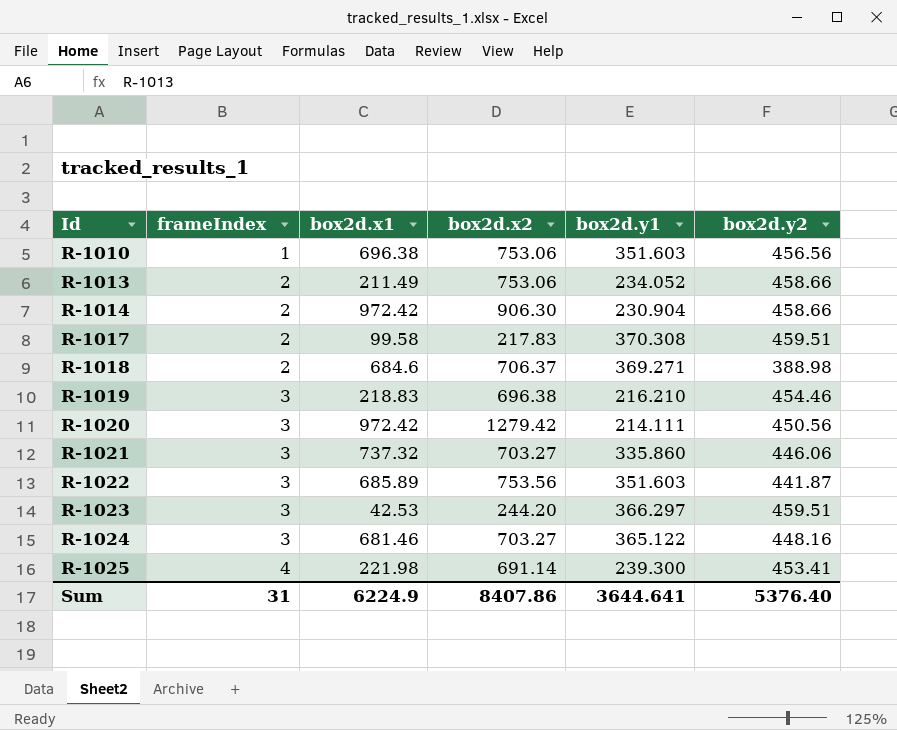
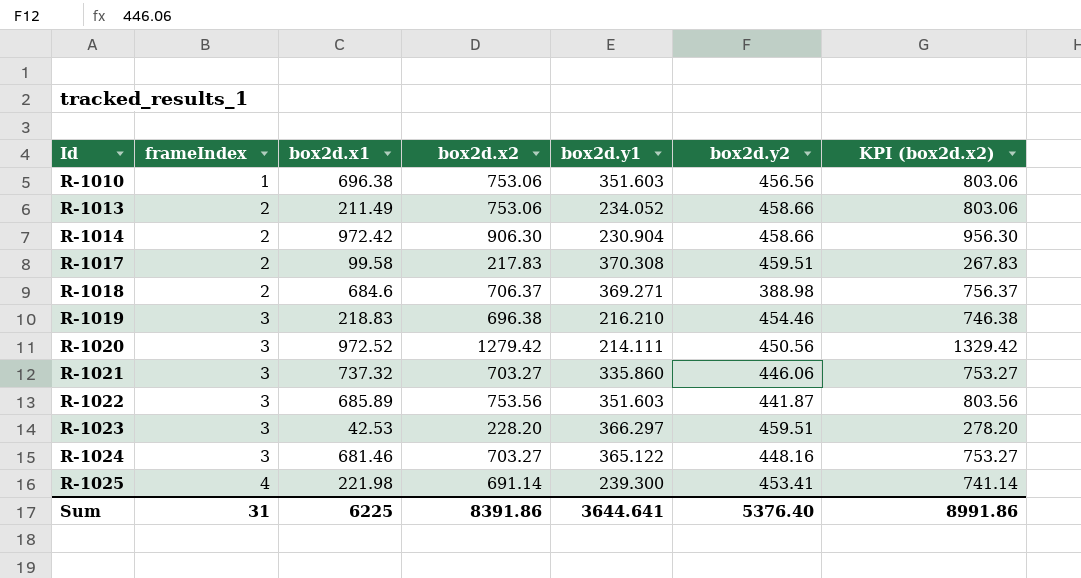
column KPI (box2d.x2) | formula: none -> [box2d.x2] + 50
R-1020 | box2d.x1: 972.42 -> 972.52
R-1023 | box2d.x2: 244.20 -> 228.20
Sum | box2d.x1: 6224.9 -> 6225
Sum | box2d.x2: 8407.86 -> 8391.86

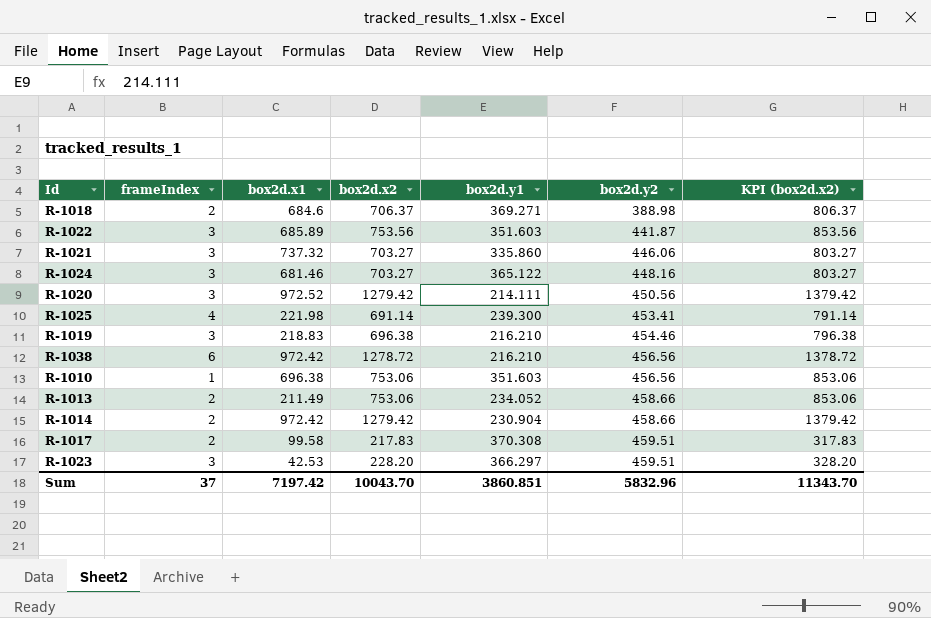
row order: Id ascending -> box2d.y2 ascending
column KPI (box2d.x2) | formula: [box2d.x2] + 50 -> [box2d.x2] + 100
row R-1038: none -> 6 | 972.42 | 1278.72 | 216.210 | 456.56 | 1378.72
R-1014 | box2d.x2: 906.30 -> 1279.42
Sum | frameIndex: 31 -> 37
Sum | box2d.x1: 6225 -> 7197.42
Sum | box2d.x2: 8391.86 -> 10043.70
Sum | box2d.y1: 3644.641 -> 3860.851
Sum | box2d.y2: 5376.40 -> 5832.96
Sum | KPI (box2d.x2): 8991.86 -> 11343.70

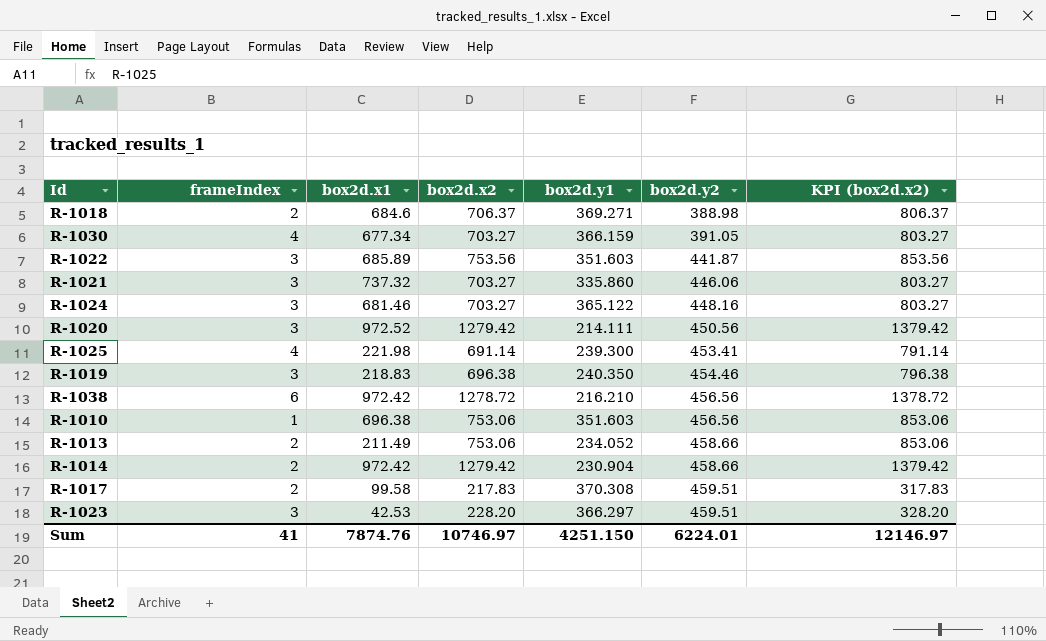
row R-1030: none -> 4 | 677.34 | 703.27 | 366.159 | 391.05 | 803.27
R-1019 | box2d.y1: 216.210 -> 240.350
Sum | frameIndex: 37 -> 41
Sum | box2d.x1: 7197.42 -> 7874.76
Sum | box2d.x2: 10043.70 -> 10746.97
Sum | box2d.y1: 3860.851 -> 4251.150
Sum | box2d.y2: 5832.96 -> 6224.01
Sum | KPI (box2d.x2): 11343.70 -> 12146.97

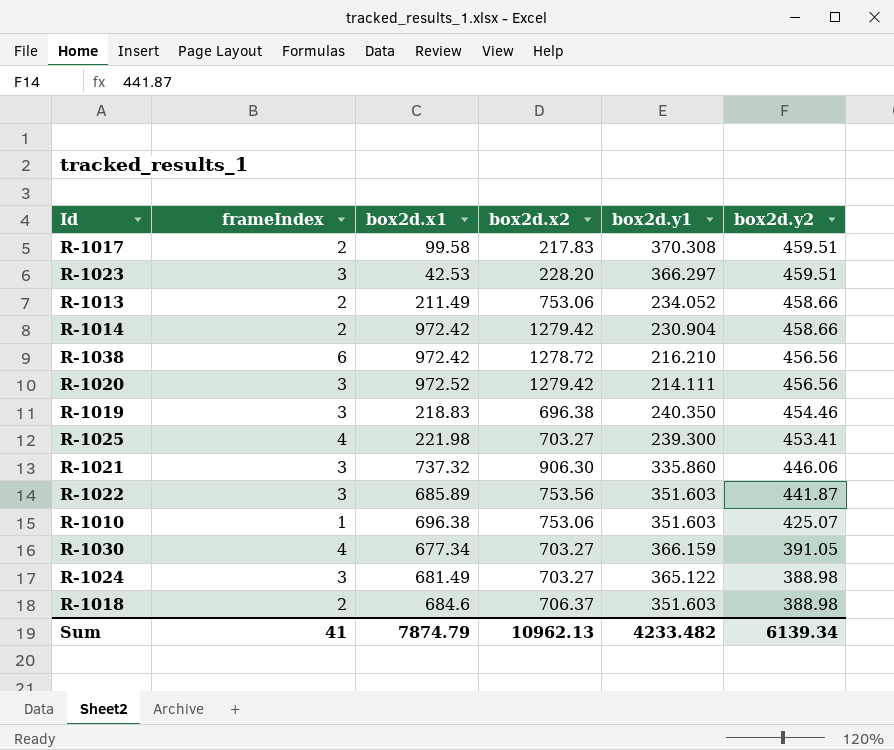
row order: box2d.y2 ascending -> box2d.y2 descending
column KPI (box2d.x2) | formula: [box2d.x2] + 100 -> none
R-1020 | box2d.y2: 450.56 -> 456.56
R-1025 | box2d.x2: 691.14 -> 703.27
R-1021 | box2d.x2: 703.27 -> 906.30
R-1010 | box2d.y2: 456.56 -> 425.07
R-1024 | box2d.x1: 681.46 -> 681.49
R-1024 | box2d.y2: 448.16 -> 388.98
R-1018 | box2d.y1: 369.271 -> 351.603
Sum | box2d.x1: 7874.76 -> 7874.79
Sum | box2d.x2: 10746.97 -> 10962.13
Sum | box2d.y1: 4251.150 -> 4233.482
Sum | box2d.y2: 6224.01 -> 6139.34

